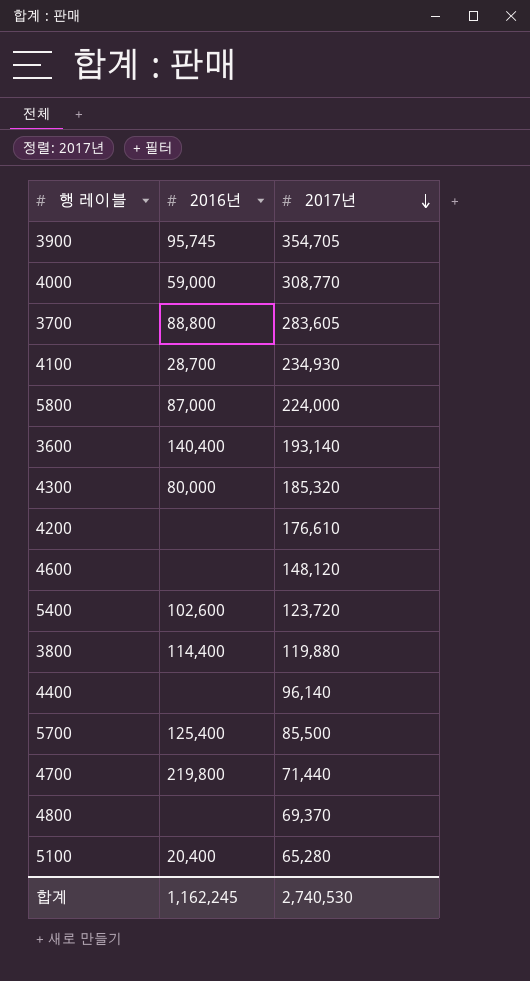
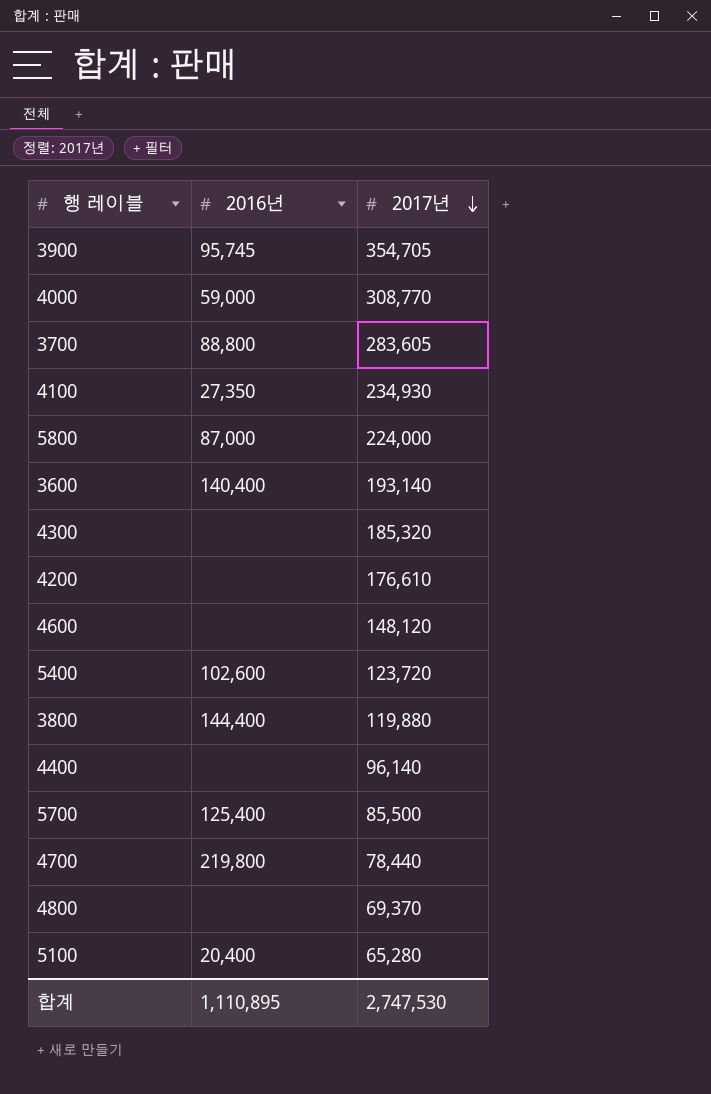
4100 | 2016년: 28,700 -> 27,350
4300 | 2016년: 80,000 -> none
3800 | 2016년: 114,400 -> 144,400
4700 | 2017년: 71,440 -> 78,440
합계 | 2016년: 1,162,245 -> 1,110,895
합계 | 2017년: 2,740,530 -> 2,747,530

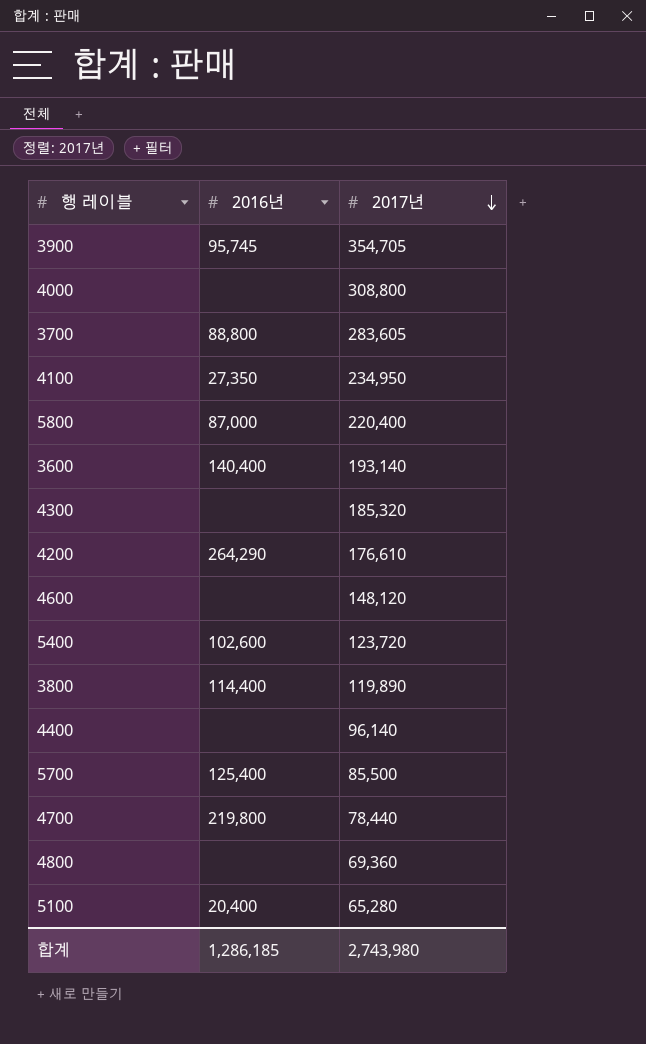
4000 | 2016년: 59,000 -> none
4000 | 2017년: 308,770 -> 308,800
4100 | 2017년: 234,930 -> 234,950
5800 | 2017년: 224,000 -> 220,400
4200 | 2016년: none -> 264,290
3800 | 2016년: 144,400 -> 114,400
3800 | 2017년: 119,880 -> 119,890
4800 | 2017년: 69,370 -> 69,360
합계 | 2016년: 1,110,895 -> 1,286,185
합계 | 2017년: 2,747,530 -> 2,743,980

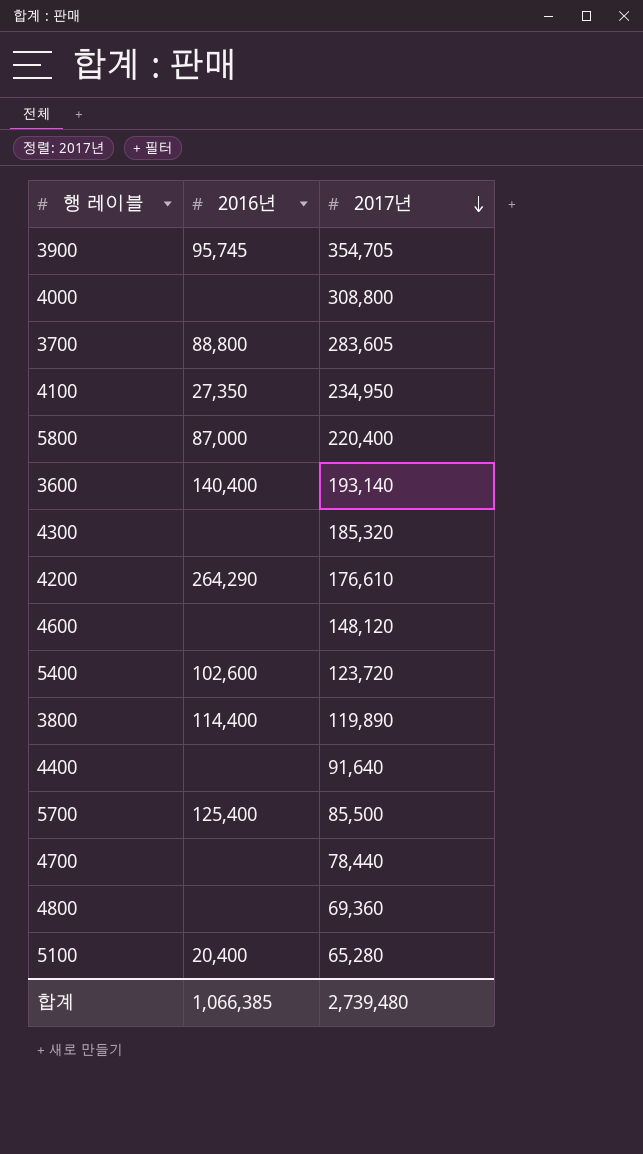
4400 | 2017년: 96,140 -> 91,640
4700 | 2016년: 219,800 -> none
합계 | 2016년: 1,286,185 -> 1,066,385
합계 | 2017년: 2,743,980 -> 2,739,480

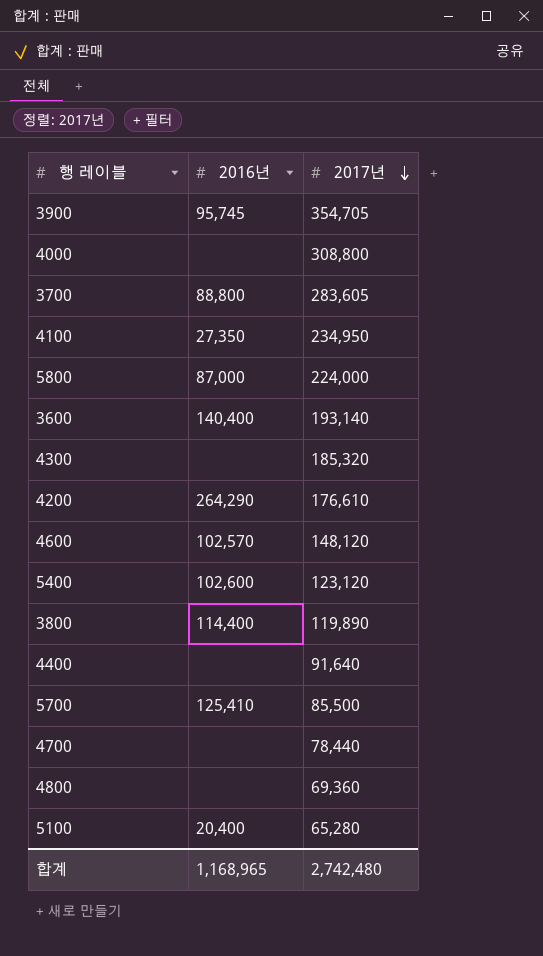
5800 | 2017년: 220,400 -> 224,000
4600 | 2016년: none -> 102,570
5400 | 2017년: 123,720 -> 123,120
5700 | 2016년: 125,400 -> 125,410
합계 | 2016년: 1,066,385 -> 1,168,965
합계 | 2017년: 2,739,480 -> 2,742,480

